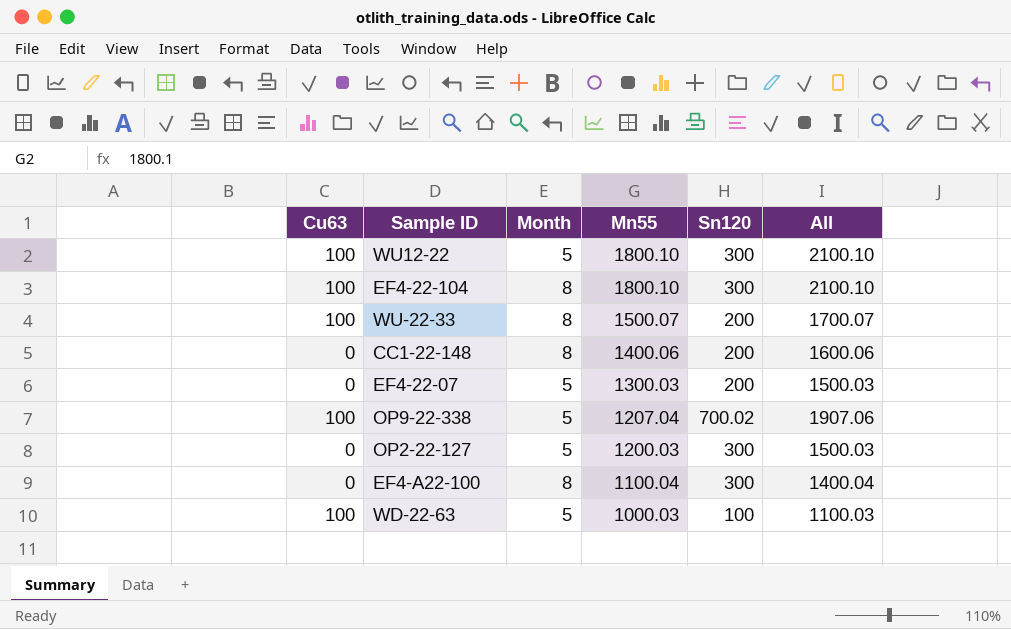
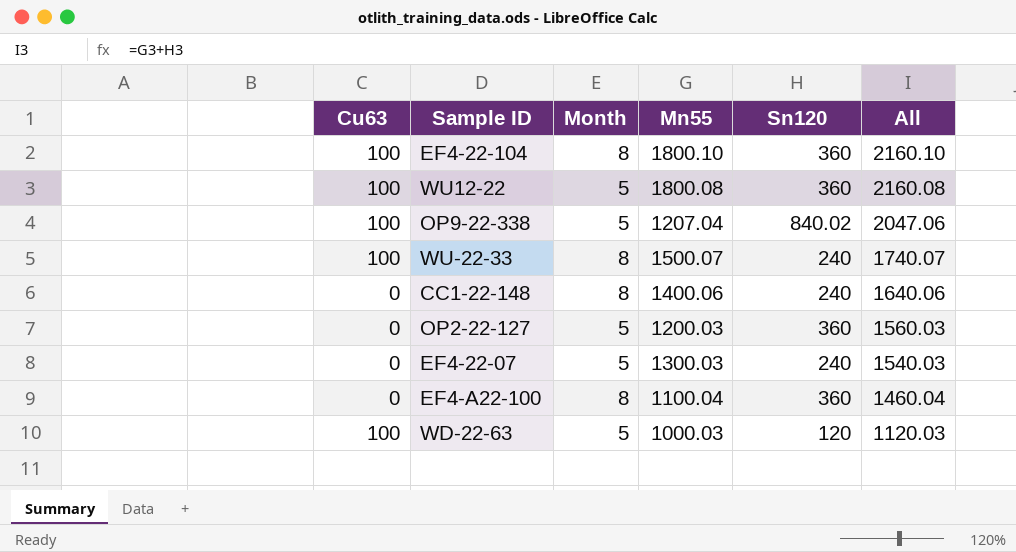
row order: Mn55 descending -> All descending
EF4-22-104 | Sn120: 300 -> 360
EF4-22-104 | All: 2100.10 -> 2160.10
WU12-22 | Mn55: 1800.10 -> 1800.08
WU12-22 | Sn120: 300 -> 360
WU12-22 | All: 2100.10 -> 2160.08
OP9-22-338 | Sn120: 700.02 -> 840.02
OP9-22-338 | All: 1907.06 -> 2047.06
WU-22-33 | Sn120: 200 -> 240
WU-22-33 | All: 1700.07 -> 1740.07
CC1-22-148 | Sn120: 200 -> 240
CC1-22-148 | All: 1600.06 -> 1640.06
OP2-22-127 | Sn120: 300 -> 360
OP2-22-127 | All: 1500.03 -> 1560.03
EF4-22-07 | Sn120: 200 -> 240
EF4-22-07 | All: 1500.03 -> 1540.03
EF4-A22-100 | Sn120: 300 -> 360
EF4-A22-100 | All: 1400.04 -> 1460.04
WD-22-63 | Sn120: 100 -> 120
WD-22-63 | All: 1100.03 -> 1120.03

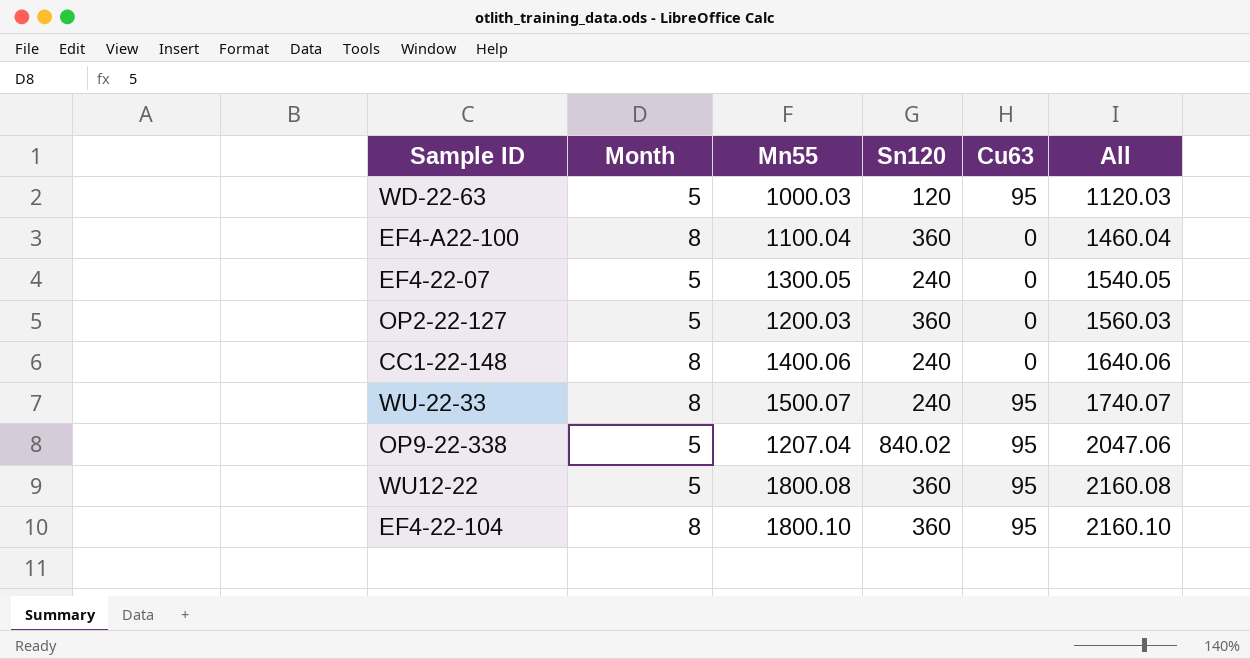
row order: All descending -> All ascending
column Cu63 | position: 1 -> 5
WD-22-63 | Cu63: 100 -> 95
EF4-22-07 | Mn55: 1300.03 -> 1300.05
EF4-22-07 | All: 1540.03 -> 1540.05
WU-22-33 | Cu63: 100 -> 95
OP9-22-338 | Cu63: 100 -> 95
WU12-22 | Cu63: 100 -> 95
EF4-22-104 | Cu63: 100 -> 95

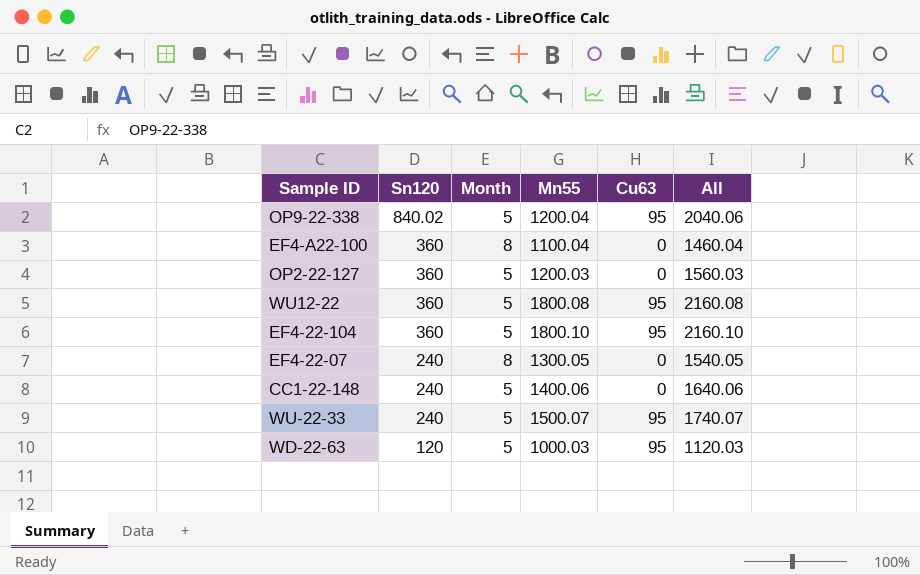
row order: All ascending -> Sn120 descending
column Sn120 | position: 4 -> 2
OP9-22-338 | Mn55: 1207.04 -> 1200.04
OP9-22-338 | All: 2047.06 -> 2040.06
EF4-22-104 | Month: 8 -> 5
EF4-22-07 | Month: 5 -> 8
CC1-22-148 | Month: 8 -> 5
WU-22-33 | Month: 8 -> 5

